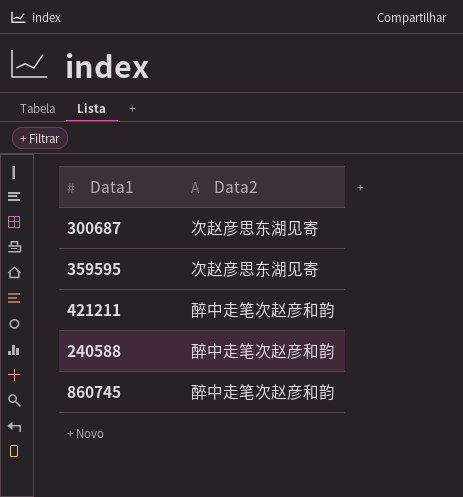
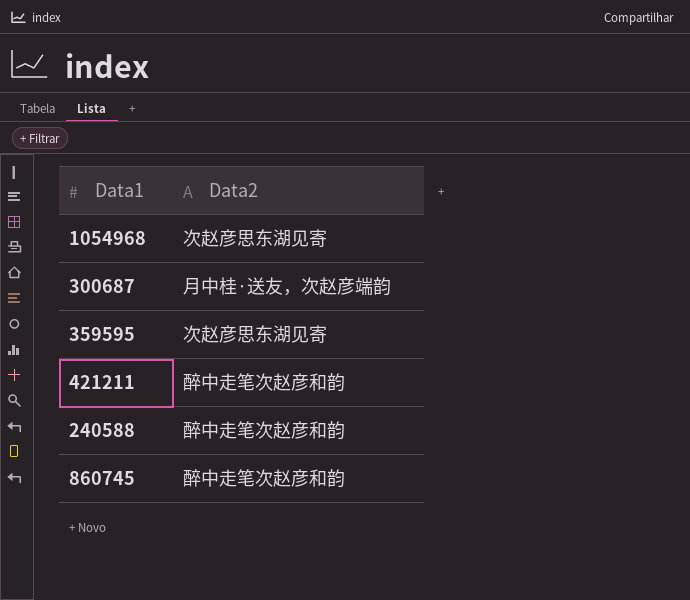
row 1054968: none -> 次赵彦思东湖见寄
300687 | Data2: 次赵彦思东湖见寄 -> 月中桂·送友，次赵彦端韵

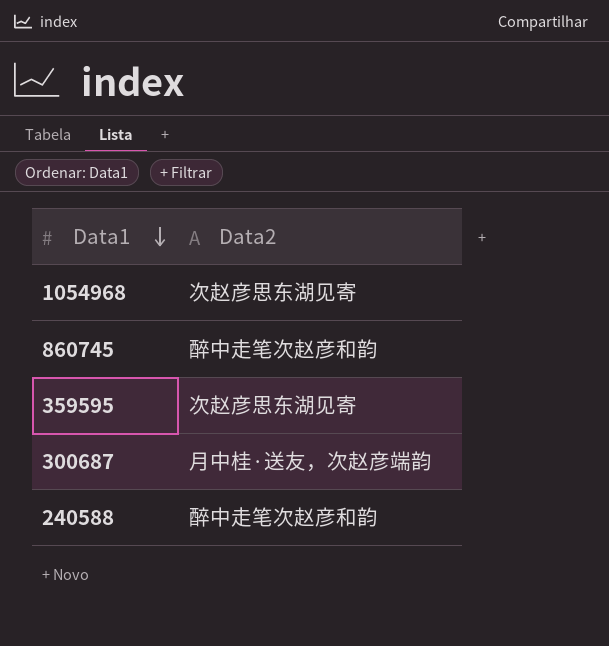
row order: none -> Data1 descending
row 421211: 醉中走笔次赵彦和韵 -> none

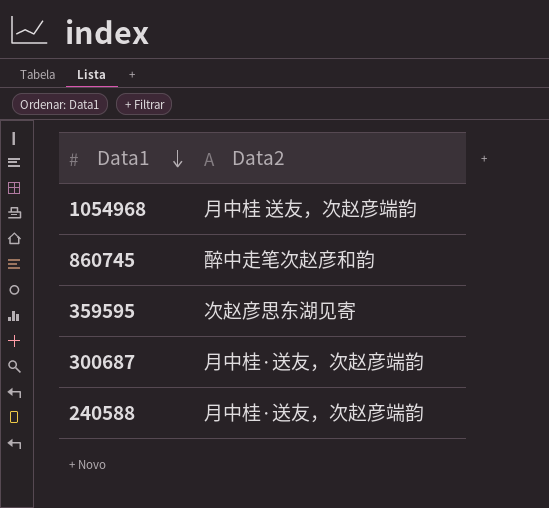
1054968 | Data2: 次赵彦思东湖见寄 -> 月中桂 送友，次赵彦端韵
240588 | Data2: 醉中走笔次赵彦和韵 -> 月中桂·送友，次赵彦端韵

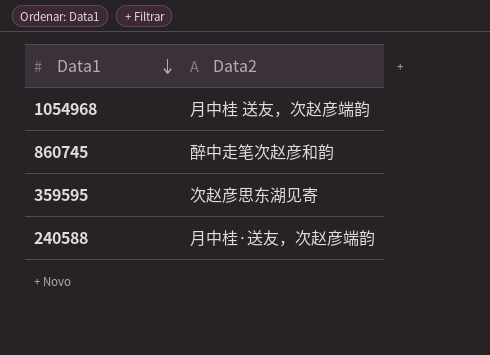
row 300687: 月中桂·送友，次赵彦端韵 -> none

